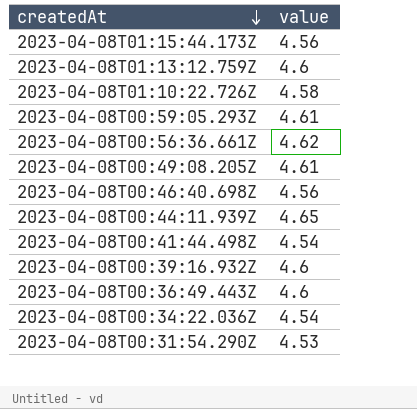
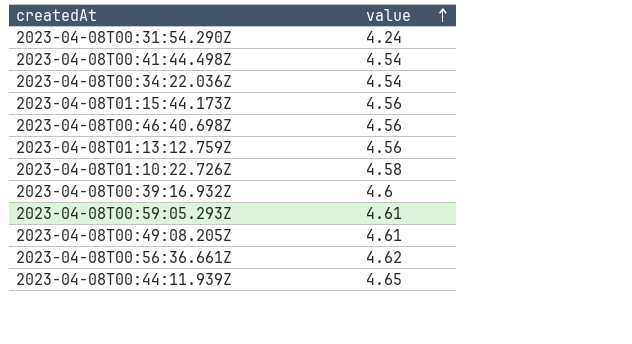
row order: createdAt descending -> value ascending
row 2023-04-08T00:36:49.443Z: 4.6 -> none
2023-04-08T00:31:54.290Z | value: 4.53 -> 4.24
2023-04-08T01:13:12.759Z | value: 4.6 -> 4.56

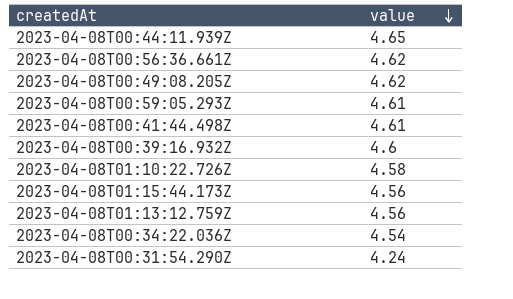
row order: value ascending -> value descending
row 2023-04-08T00:46:40.698Z: 4.56 -> none
2023-04-08T00:49:08.205Z | value: 4.61 -> 4.62
2023-04-08T00:41:44.498Z | value: 4.54 -> 4.61

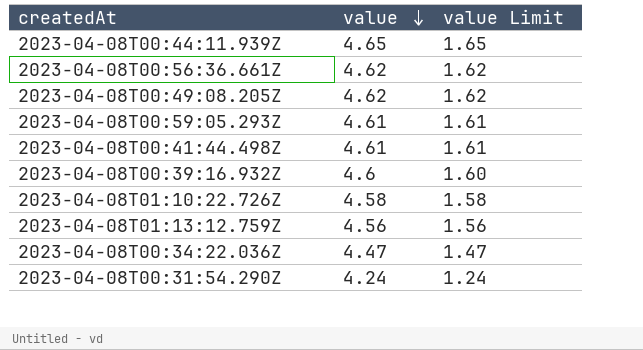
column value Limit | formula: none -> [value] - 3
row 2023-04-08T01:15:44.173Z: 4.56 -> none
2023-04-08T00:34:22.036Z | value: 4.54 -> 4.47

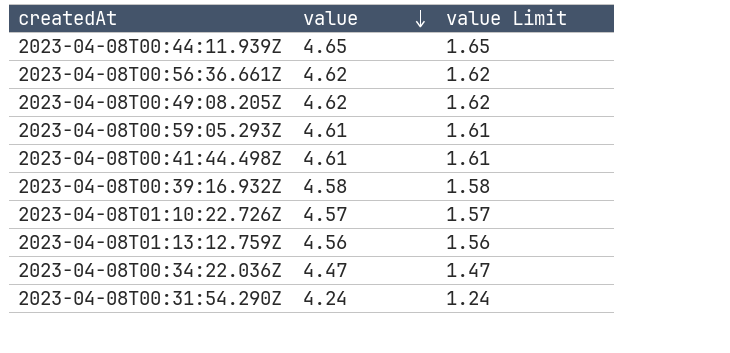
2023-04-08T00:39:16.932Z | value: 4.6 -> 4.58
2023-04-08T00:39:16.932Z | value Limit: 1.60 -> 1.58
2023-04-08T01:10:22.726Z | value: 4.58 -> 4.57
2023-04-08T01:10:22.726Z | value Limit: 1.58 -> 1.57

